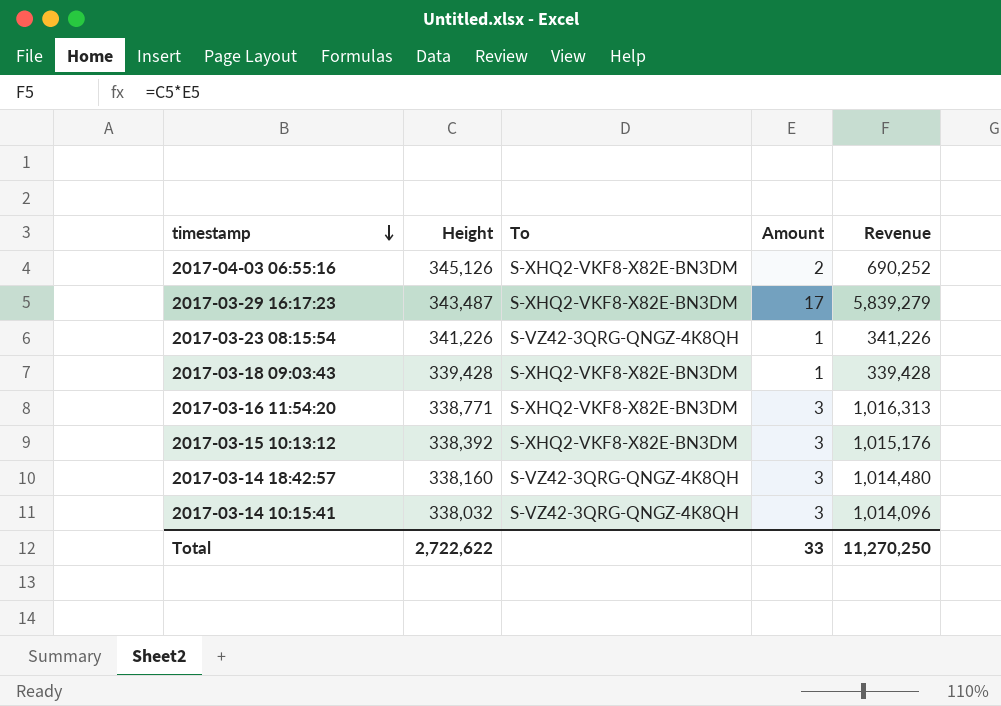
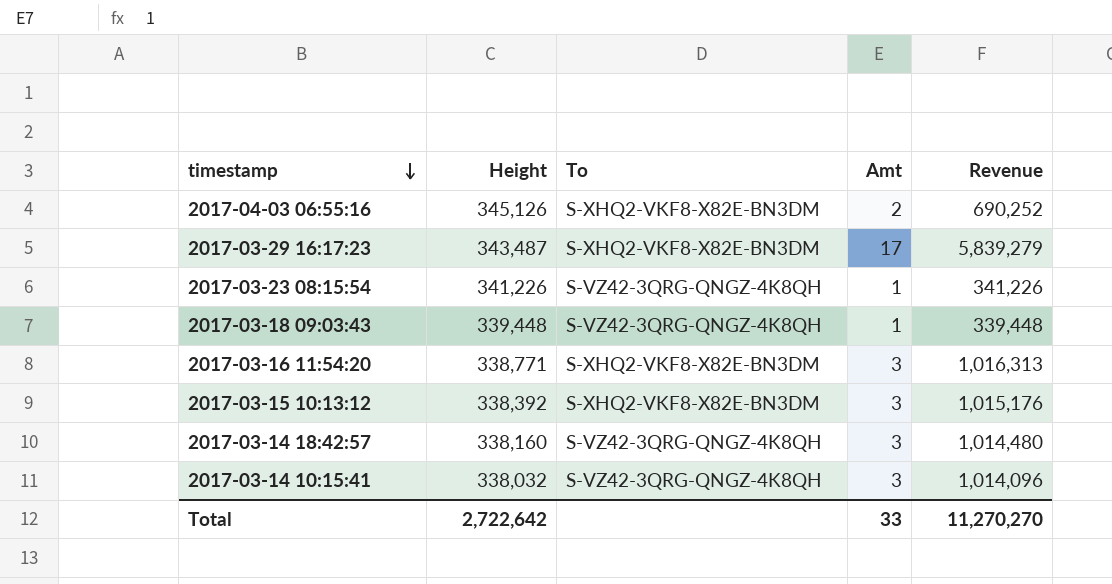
column name: Amount -> Amt
2017-03-18 09:03:43 | Height: 339,428 -> 339,448
2017-03-18 09:03:43 | To: S-XHQ2-VKF8-X82E-BN3DM -> S-VZ42-3QRG-QNGZ-4K8QH
2017-03-18 09:03:43 | Revenue: 339,428 -> 339,448
Total | Height: 2,722,622 -> 2,722,642
Total | Revenue: 11,270,250 -> 11,270,270

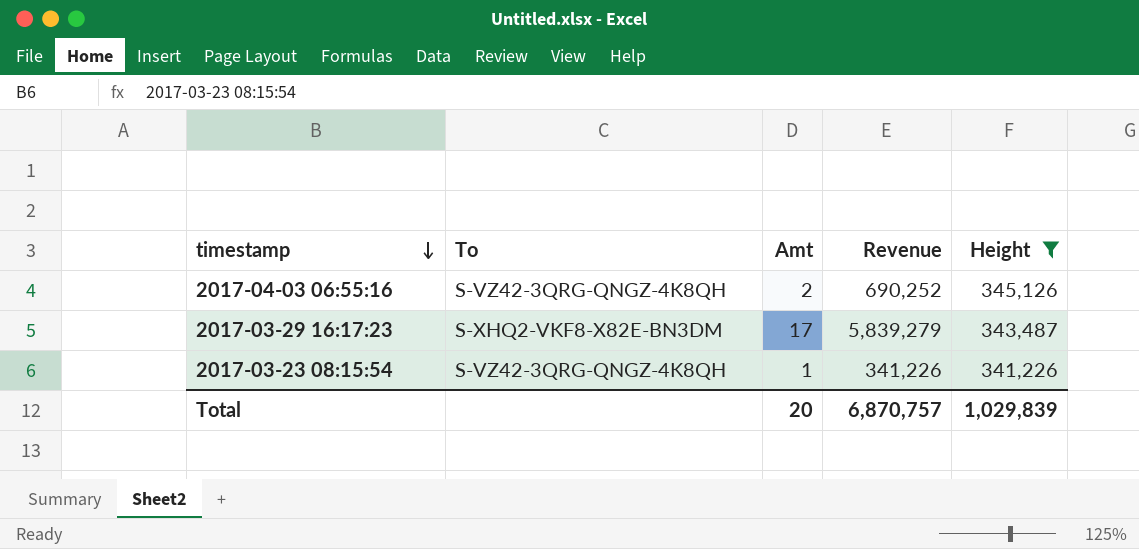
filter: none -> Height >= 341,226
column Height | position: 2 -> 5
2017-04-03 06:55:16 | To: S-XHQ2-VKF8-X82E-BN3DM -> S-VZ42-3QRG-QNGZ-4K8QH
Total | Amt: 33 -> 20
Total | Revenue: 11,270,270 -> 6,870,757
Total | Height: 2,722,642 -> 1,029,839

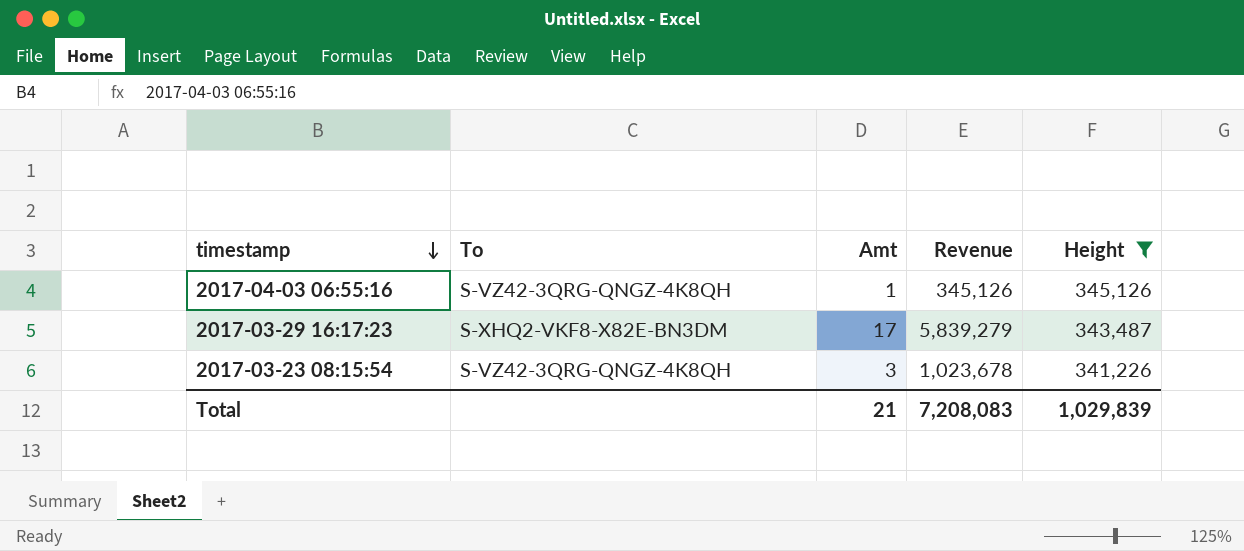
2017-04-03 06:55:16 | Amt: 2 -> 1
2017-04-03 06:55:16 | Revenue: 690,252 -> 345,126
2017-03-23 08:15:54 | Amt: 1 -> 3
2017-03-23 08:15:54 | Revenue: 341,226 -> 1,023,678
Total | Amt: 20 -> 21
Total | Revenue: 6,870,757 -> 7,208,083

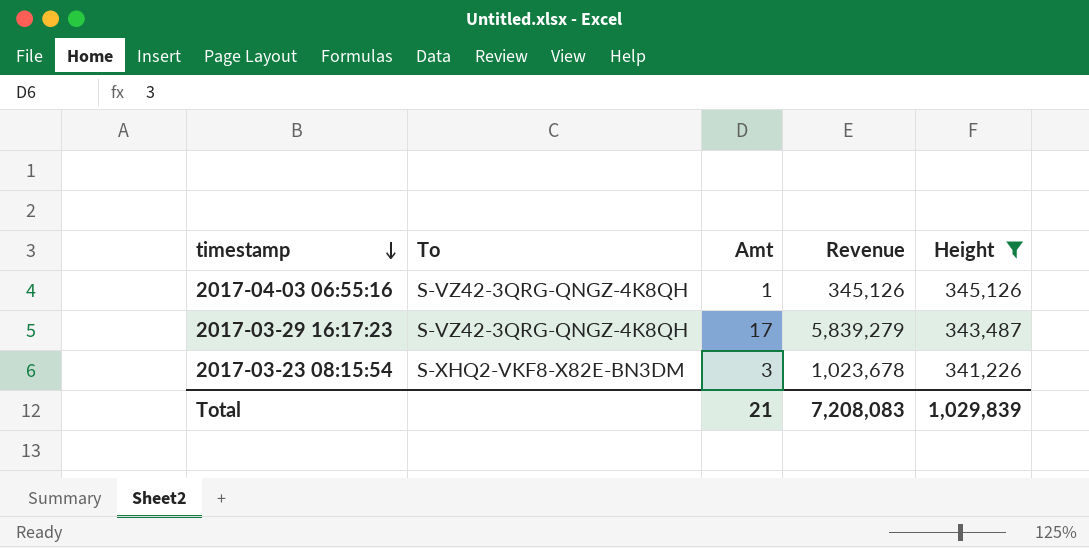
2017-03-29 16:17:23 | To: S-XHQ2-VKF8-X82E-BN3DM -> S-VZ42-3QRG-QNGZ-4K8QH
2017-03-23 08:15:54 | To: S-VZ42-3QRG-QNGZ-4K8QH -> S-XHQ2-VKF8-X82E-BN3DM

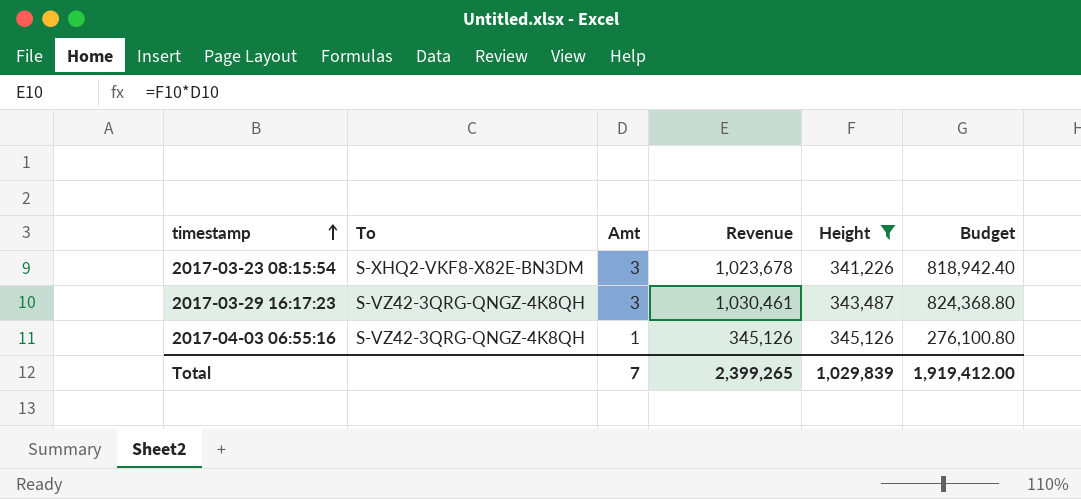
row order: timestamp descending -> timestamp ascending
column Budget | formula: none -> [Revenue] * 0.8
2017-03-29 16:17:23 | Amt: 17 -> 3
2017-03-29 16:17:23 | Revenue: 5,839,279 -> 1,030,461
Total | Amt: 21 -> 7
Total | Revenue: 7,208,083 -> 2,399,265

